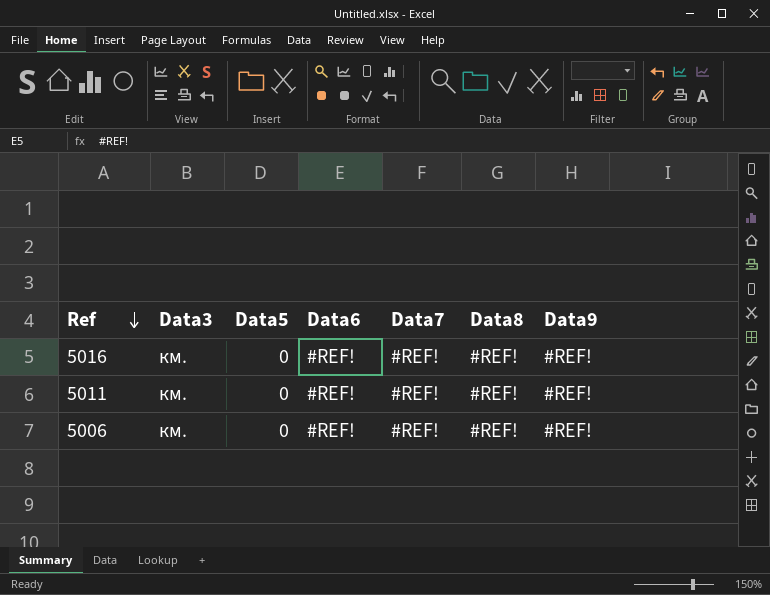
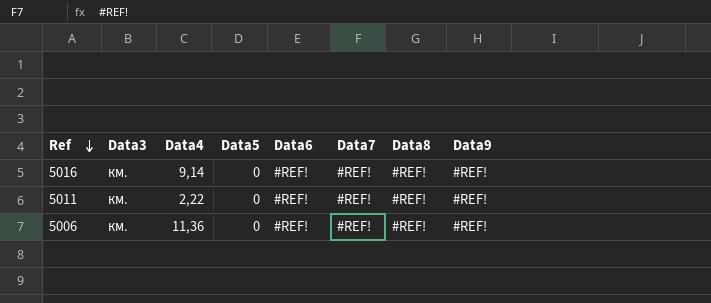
column Data4 | position: none -> 3

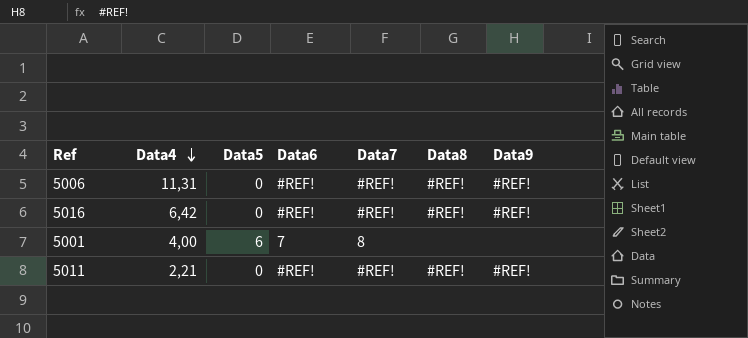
row order: Ref descending -> Data4 descending
column Data3 | position: 2 -> none
5006 | Data4: 11,36 -> 11,31
5016 | Data4: 9,14 -> 6,42
row 5001: none -> 4,00 | 6 | 7 | 8 | none | none
5011 | Data4: 2,22 -> 2,21

